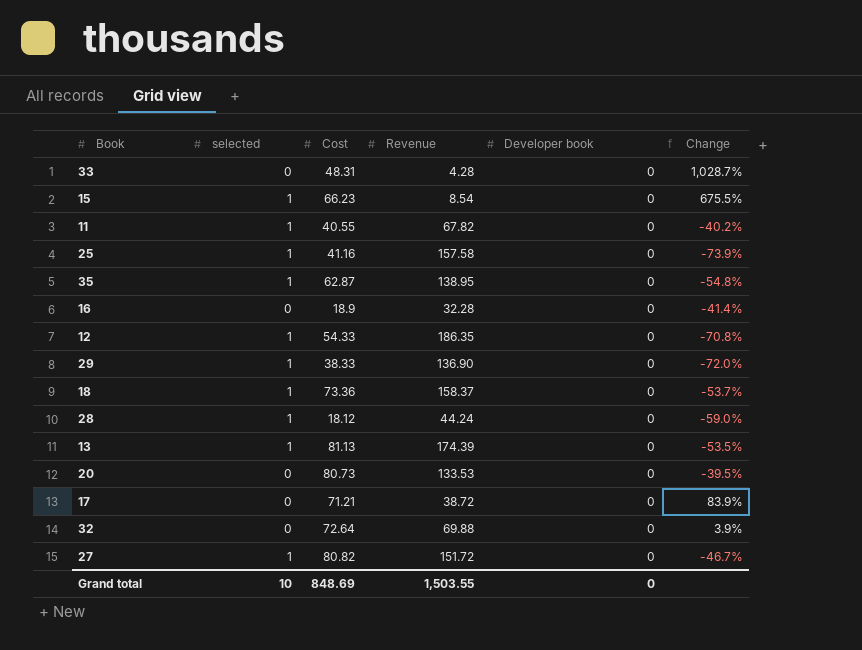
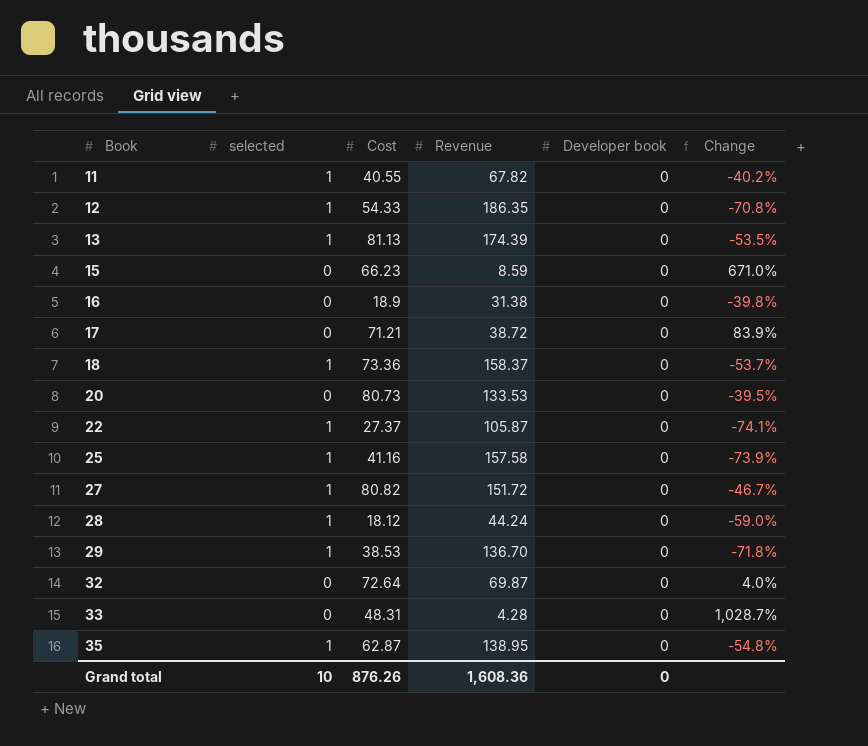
row order: none -> Book ascending
15 | selected: 1 -> 0
15 | Revenue: 8.54 -> 8.59
15 | Change: 675.5% -> 671.0%
16 | Revenue: 32.28 -> 31.38
16 | Change: -41.4% -> -39.8%
row 22: none -> 1 | 27.37 | 105.87 | 0 | -74.1%
29 | Cost: 38.33 -> 38.53
29 | Revenue: 136.90 -> 136.70
29 | Change: -72.0% -> -71.8%
32 | Revenue: 69.88 -> 69.87
32 | Change: 3.9% -> 4.0%
Grand total | Cost: 848.69 -> 876.26
Grand total | Revenue: 1,503.55 -> 1,608.36

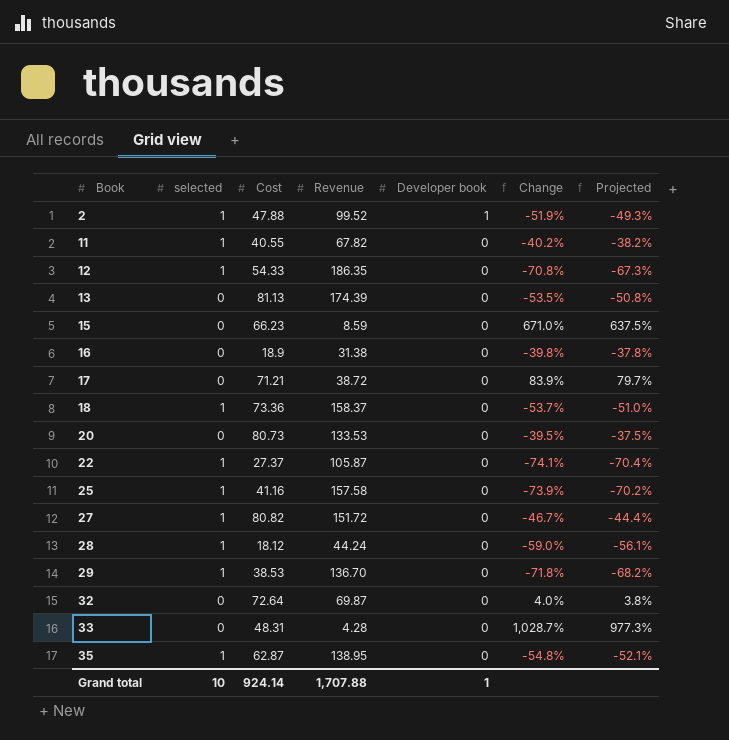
column Projected | formula: none -> [Change] * 0.95
row 2: none -> 1 | 47.88 | 99.52 | 1 | -51.9% | -49.3%
13 | selected: 1 -> 0
Grand total | Cost: 876.26 -> 924.14
Grand total | Revenue: 1,608.36 -> 1,707.88
Grand total | Developer book: 0 -> 1

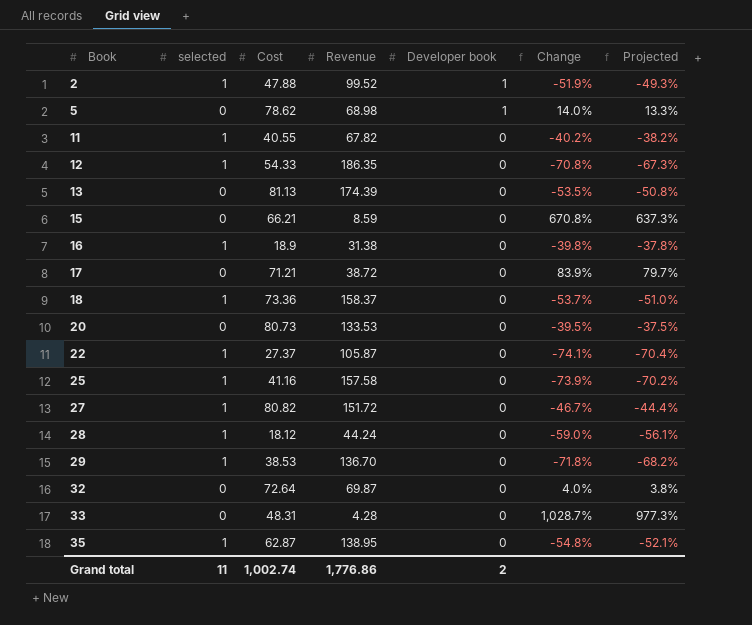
row 5: none -> 0 | 78.62 | 68.98 | 1 | 14.0% | 13.3%
15 | Cost: 66.23 -> 66.21
15 | Change: 671.0% -> 670.8%
15 | Projected: 637.5% -> 637.3%
16 | selected: 0 -> 1
Grand total | selected: 10 -> 11
Grand total | Cost: 924.14 -> 1,002.74
Grand total | Revenue: 1,707.88 -> 1,776.86
Grand total | Developer book: 1 -> 2

